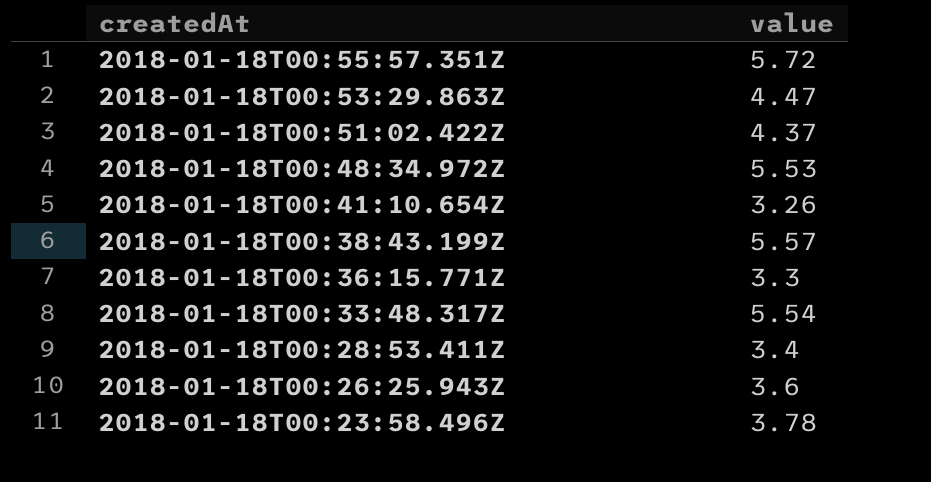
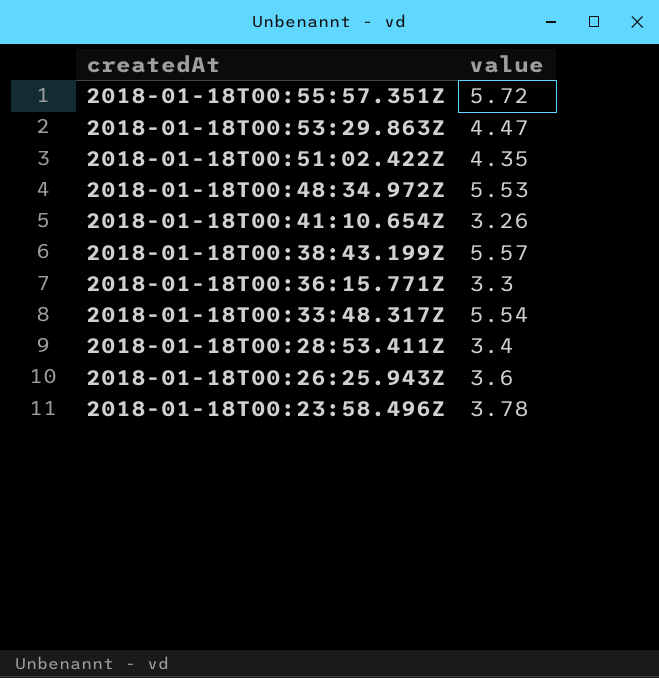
2018-01-18T00:51:02.422Z | value: 4.37 -> 4.35

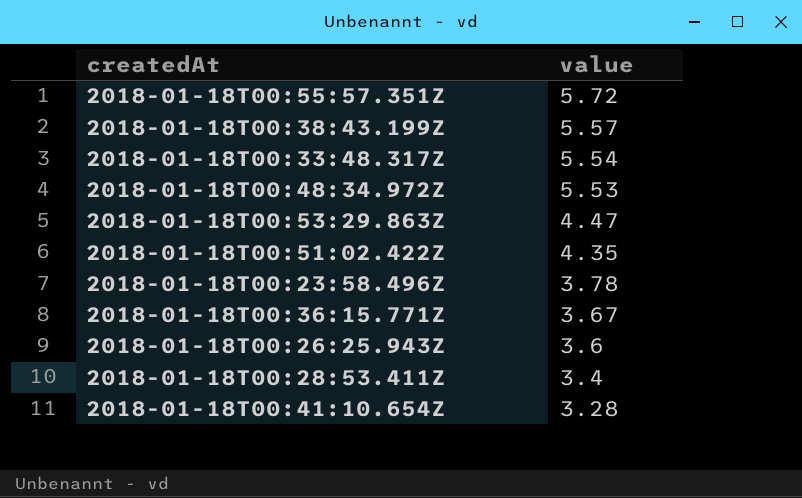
row order: createdAt descending -> value descending
2018-01-18T00:36:15.771Z | value: 3.3 -> 3.67
2018-01-18T00:41:10.654Z | value: 3.26 -> 3.28

